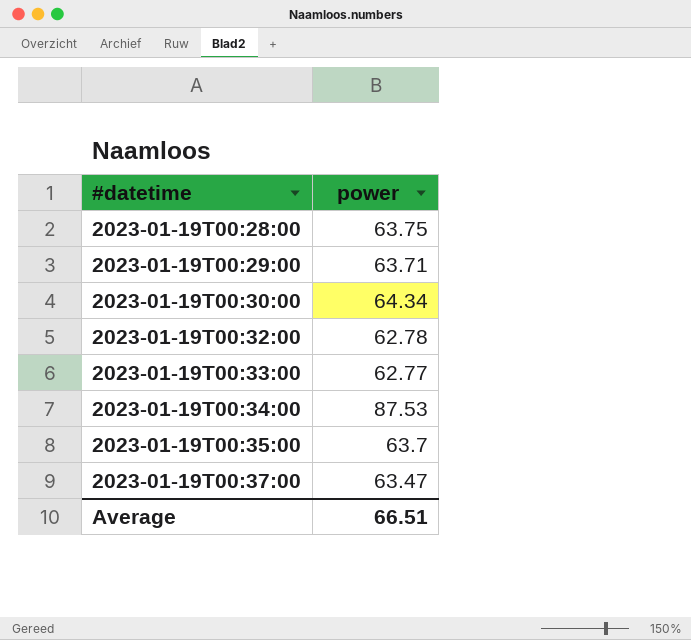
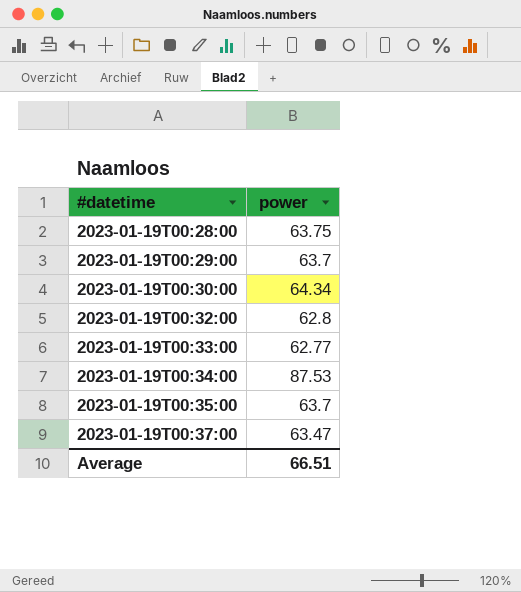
2023-01-19T00:29:00 | power: 63.71 -> 63.7
2023-01-19T00:32:00 | power: 62.78 -> 62.8

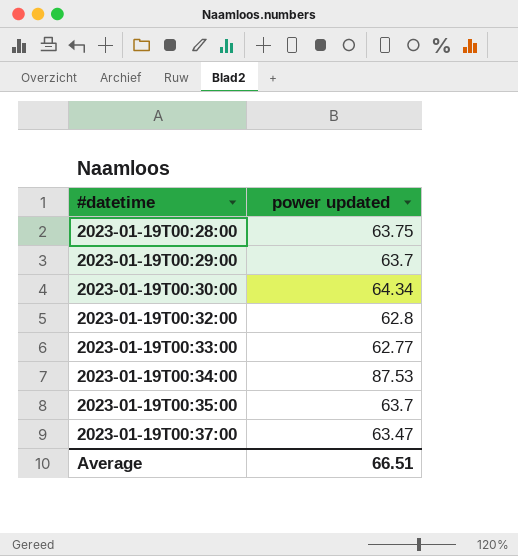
column name: power -> power updated

